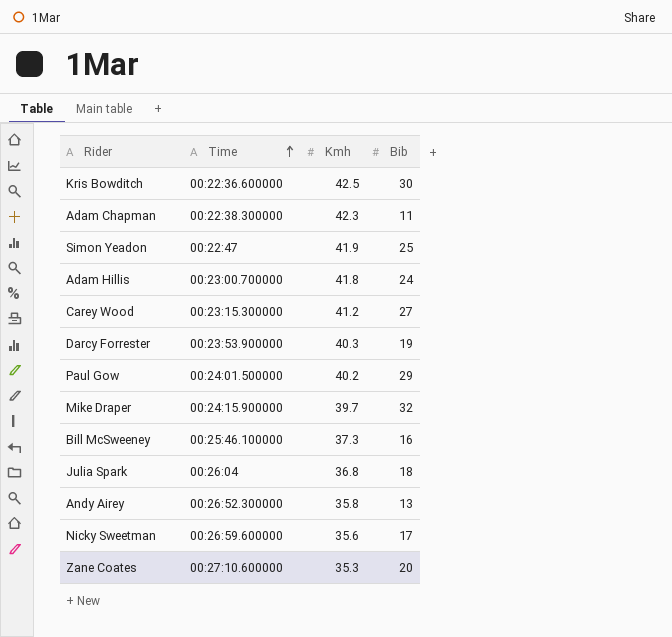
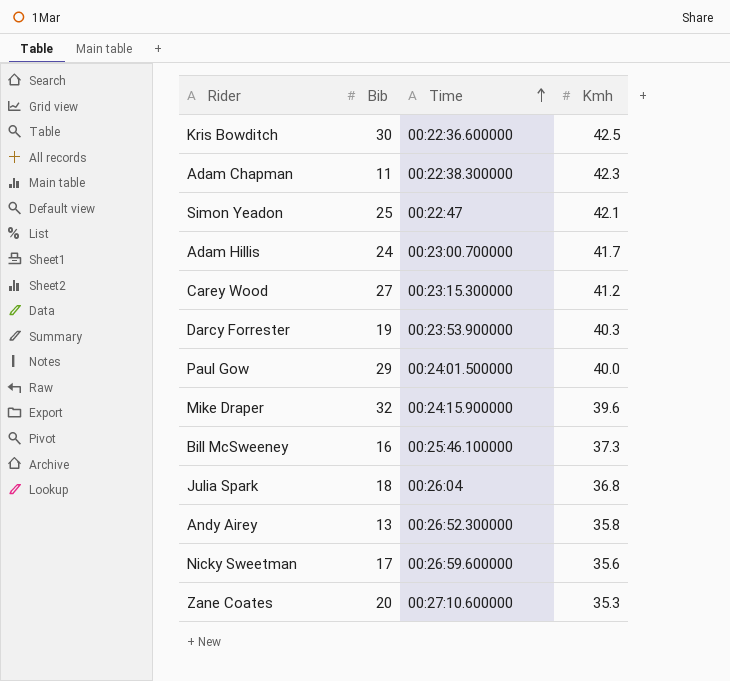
column Bib | position: 4 -> 2
Simon Yeadon | Kmh: 41.9 -> 42.1
Adam Hillis | Kmh: 41.8 -> 41.7
Paul Gow | Kmh: 40.2 -> 40.0
Mike Draper | Kmh: 39.7 -> 39.6

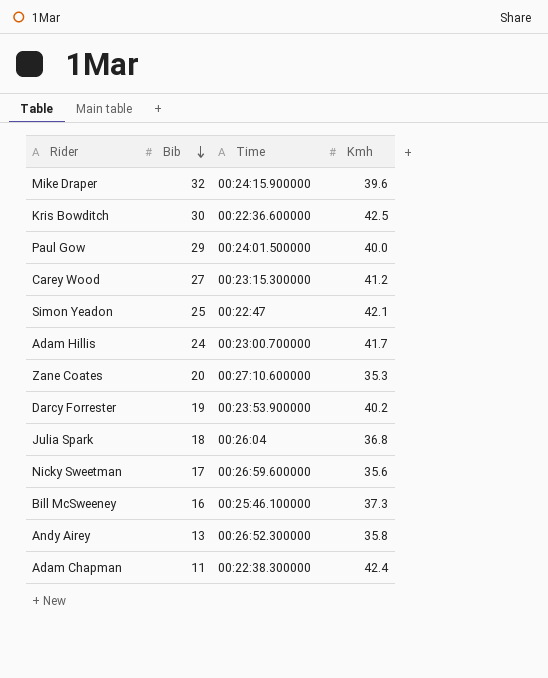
row order: Time ascending -> Bib descending
Darcy Forrester | Kmh: 40.3 -> 40.2
Adam Chapman | Kmh: 42.3 -> 42.4

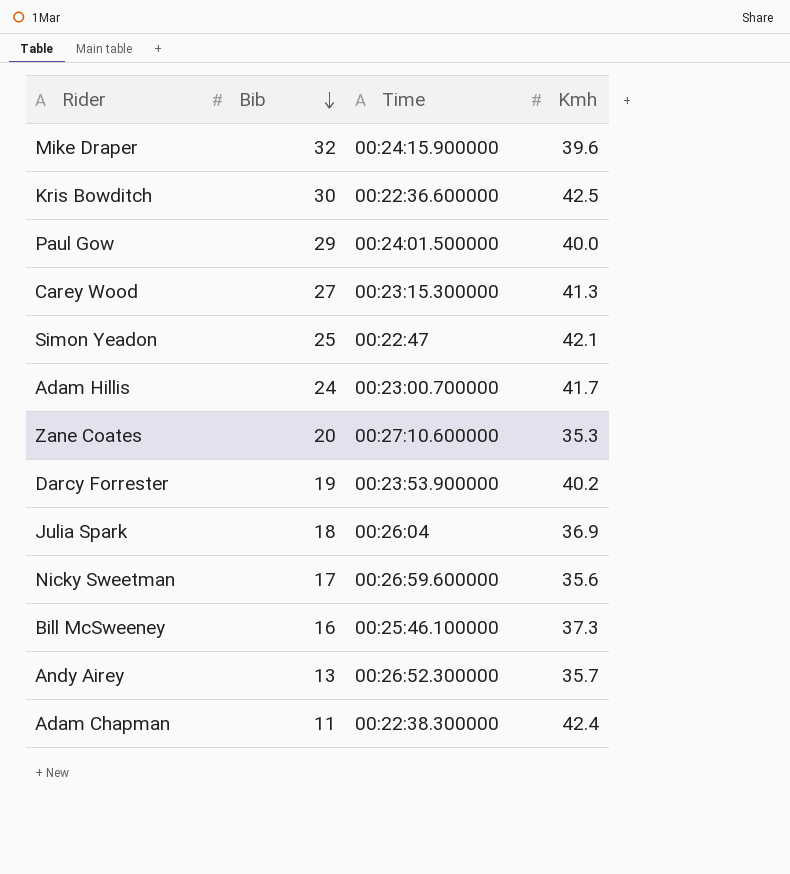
Carey Wood | Kmh: 41.2 -> 41.3
Julia Spark | Kmh: 36.8 -> 36.9
Andy Airey | Kmh: 35.8 -> 35.7

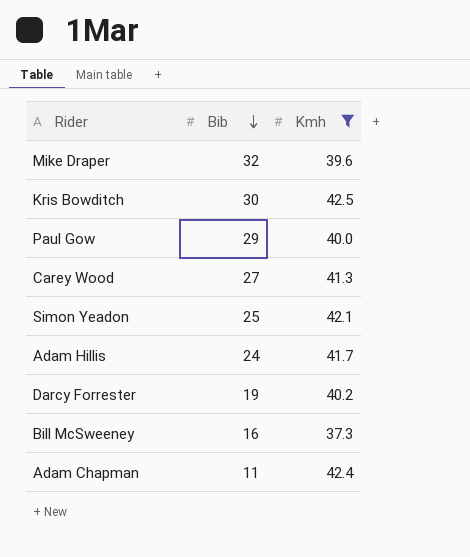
filter: none -> Kmh >= 37.3
column Time | position: 3 -> none

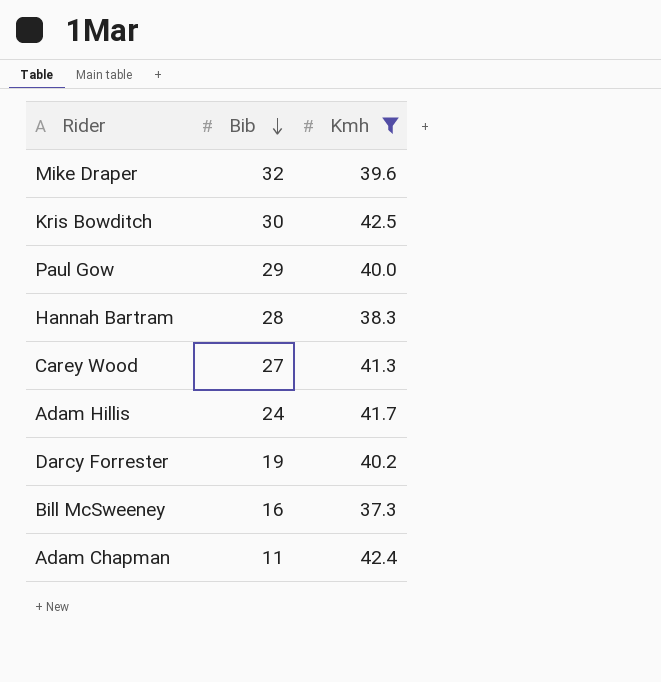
row Simon Yeadon: 25 | 42.1 -> none
row Hannah Bartram: none -> 28 | 38.3

